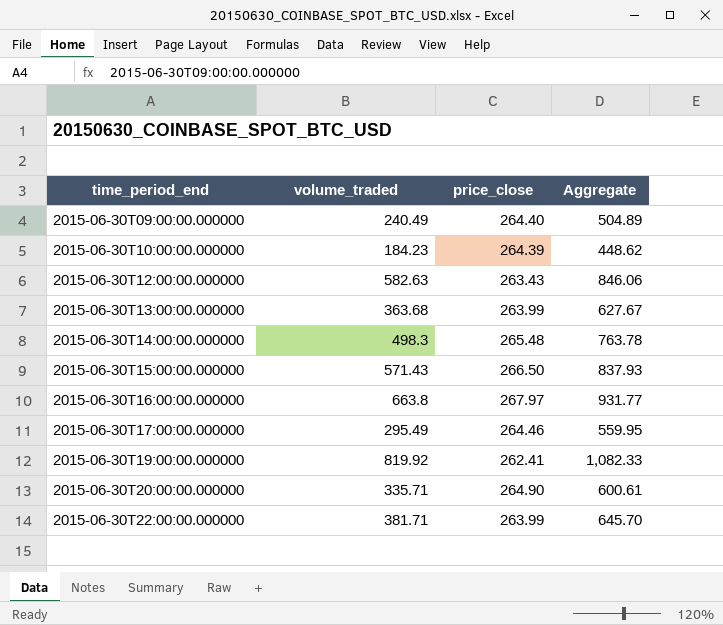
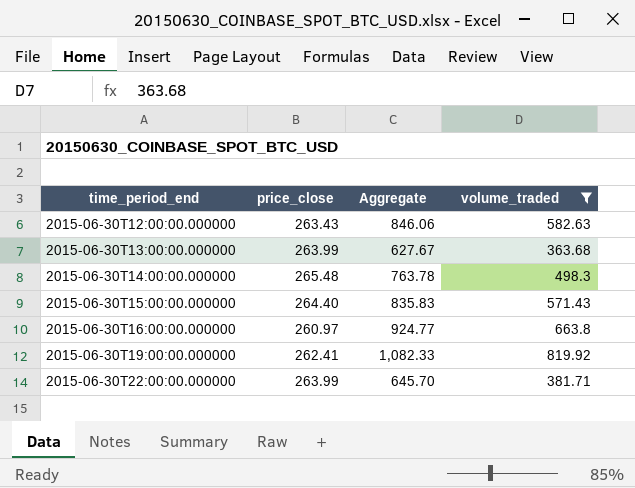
filter: none -> volume_traded >= 363.68
column volume_traded | position: 2 -> 4
2015-06-30T15:00:00.000000 | price_close: 266.50 -> 264.40
2015-06-30T15:00:00.000000 | Aggregate: 837.93 -> 835.83
2015-06-30T16:00:00.000000 | price_close: 267.97 -> 260.97
2015-06-30T16:00:00.000000 | Aggregate: 931.77 -> 924.77

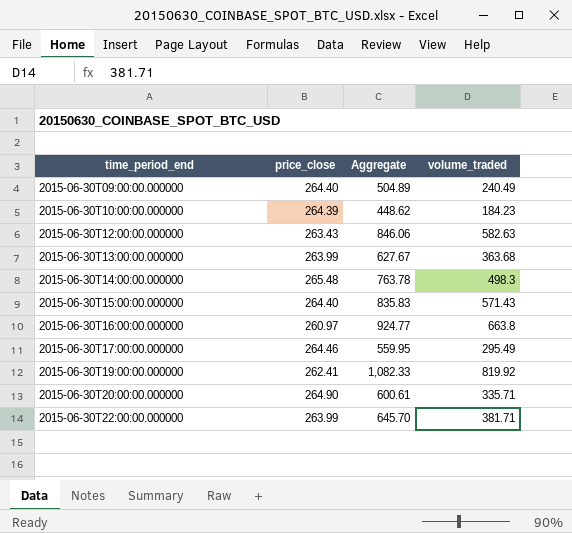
filter: volume_traded >= 363.68 -> none

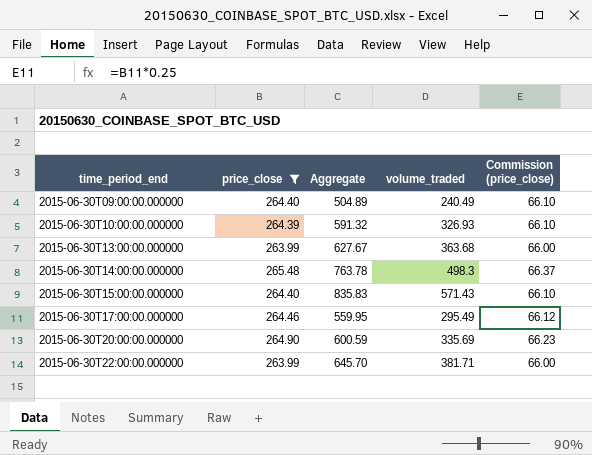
filter: none -> price_close >= 263.99
column Commission (price_close) | formula: none -> [price_close] * 0.25
2015-06-30T10:00:00.000000 | Aggregate: 448.62 -> 591.32
2015-06-30T10:00:00.000000 | volume_traded: 184.23 -> 326.93
2015-06-30T20:00:00.000000 | Aggregate: 600.61 -> 600.59
2015-06-30T20:00:00.000000 | volume_traded: 335.71 -> 335.69

